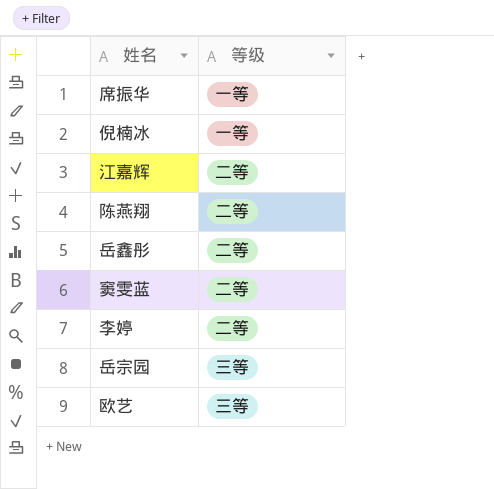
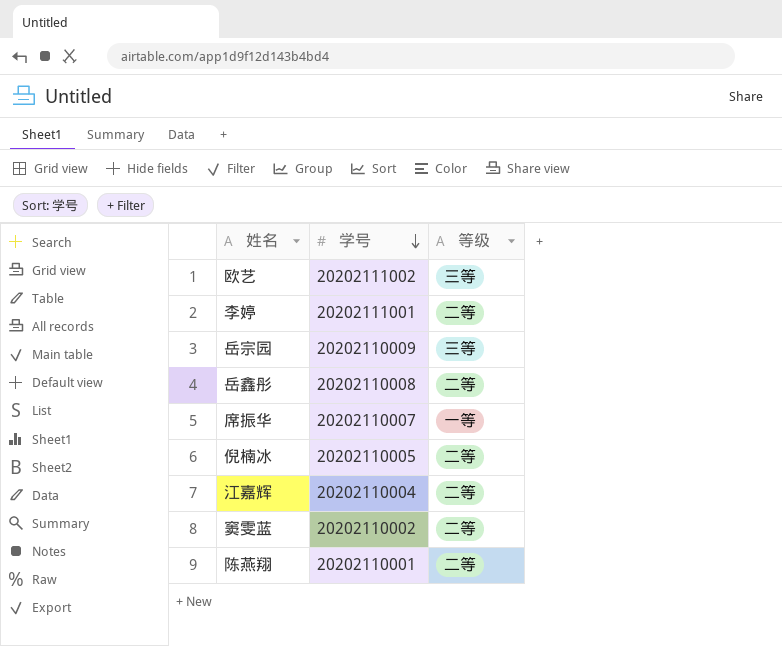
row order: none -> 学号 descending
column 学号 | position: none -> 2
倪楠冰 | 等级: 一等 -> 二等

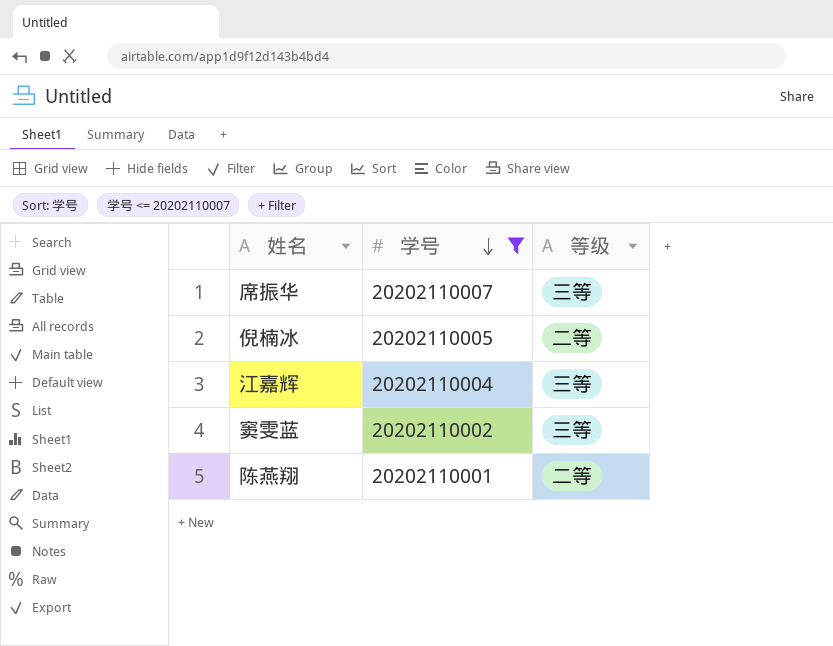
filter: none -> 学号 <= 20202110007
席振华 | 等级: 一等 -> 三等
江嘉辉 | 等级: 二等 -> 三等
窦雯蓝 | 等级: 二等 -> 三等

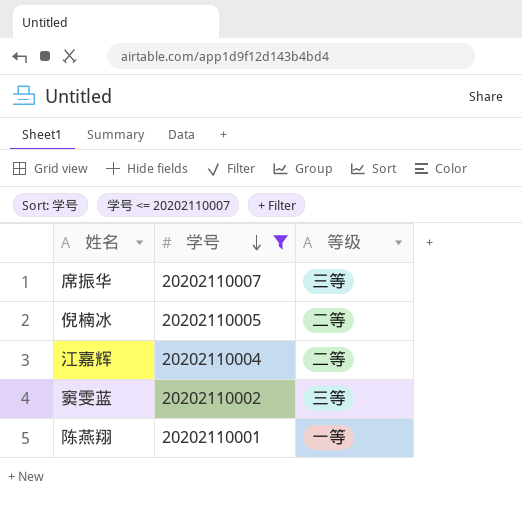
江嘉辉 | 等级: 三等 -> 二等
陈燕翔 | 等级: 二等 -> 一等

